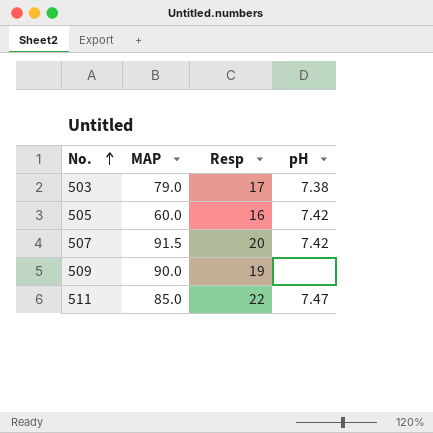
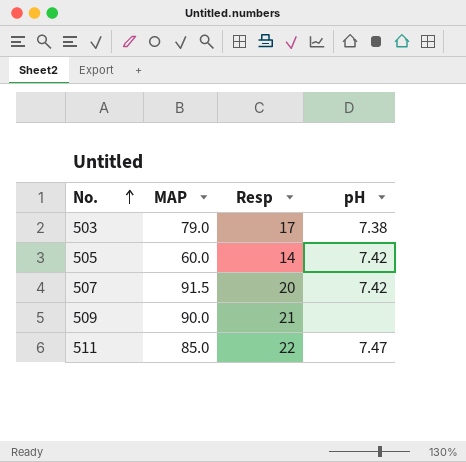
505 | Resp: 16 -> 14
509 | Resp: 19 -> 21

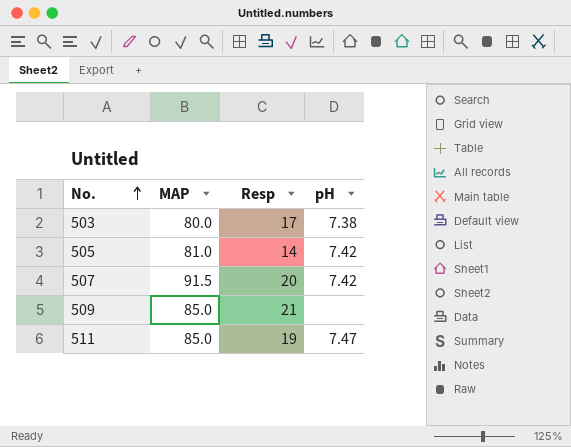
503 | MAP: 79.0 -> 80.0
505 | MAP: 60.0 -> 81.0
509 | MAP: 90.0 -> 85.0
511 | Resp: 22 -> 19

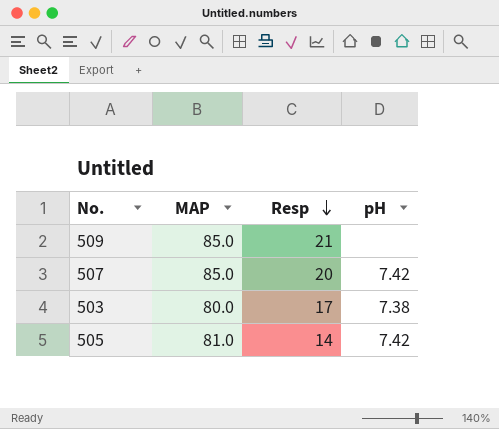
row order: No. ascending -> Resp descending
row 511: 85.0 | 19 | 7.47 -> none
507 | MAP: 91.5 -> 85.0

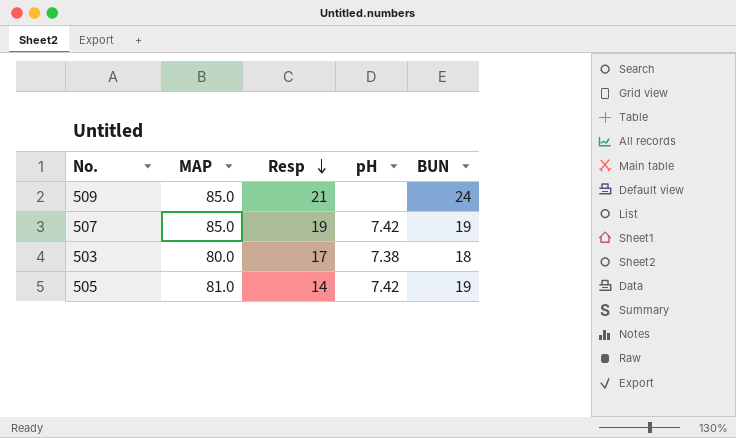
column BUN | position: none -> 5
507 | Resp: 20 -> 19

